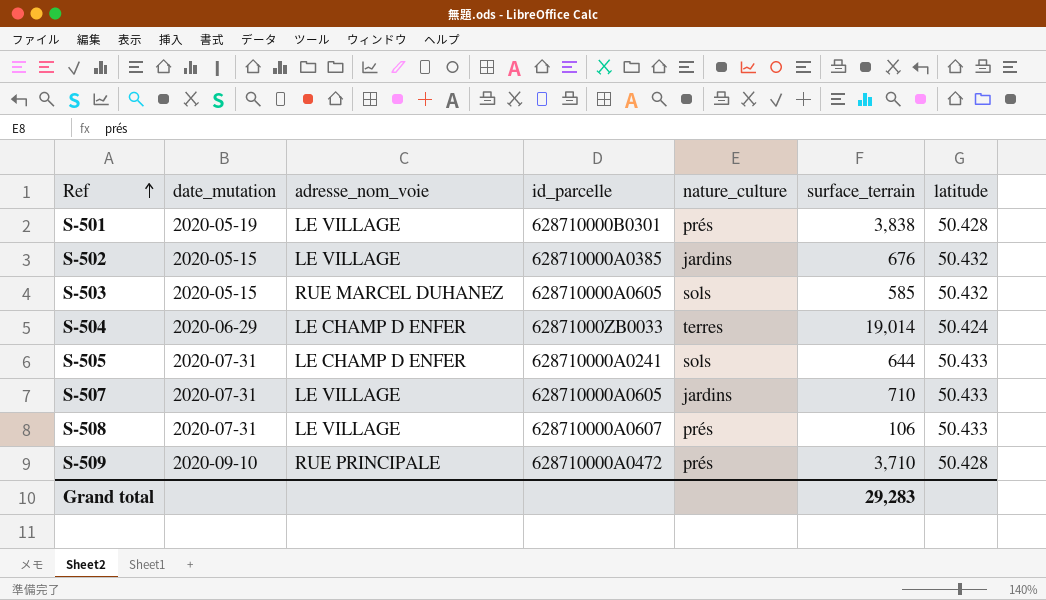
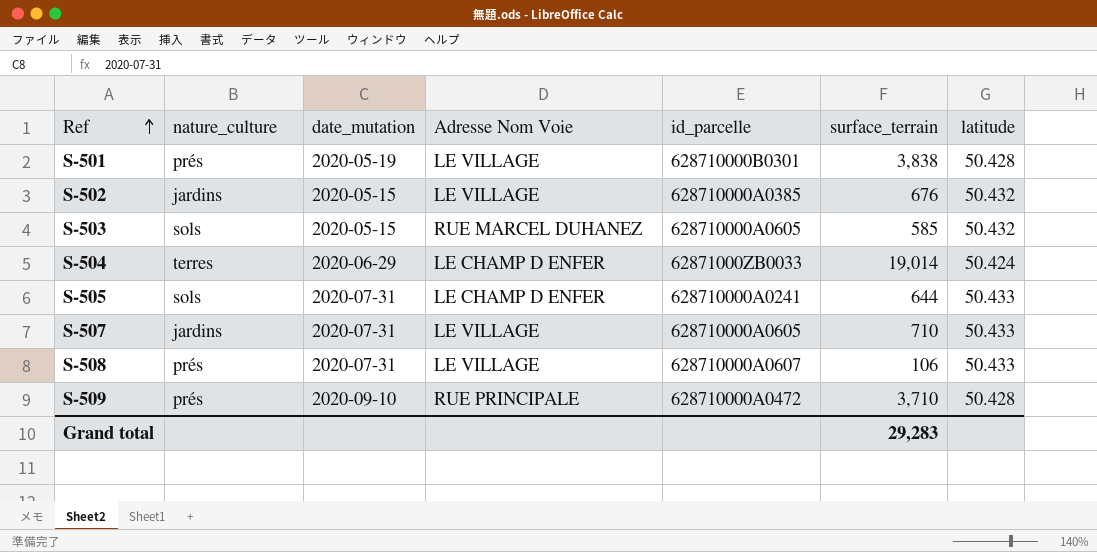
column nature_culture | position: 5 -> 2
column name: adresse_nom_voie -> Adresse Nom Voie

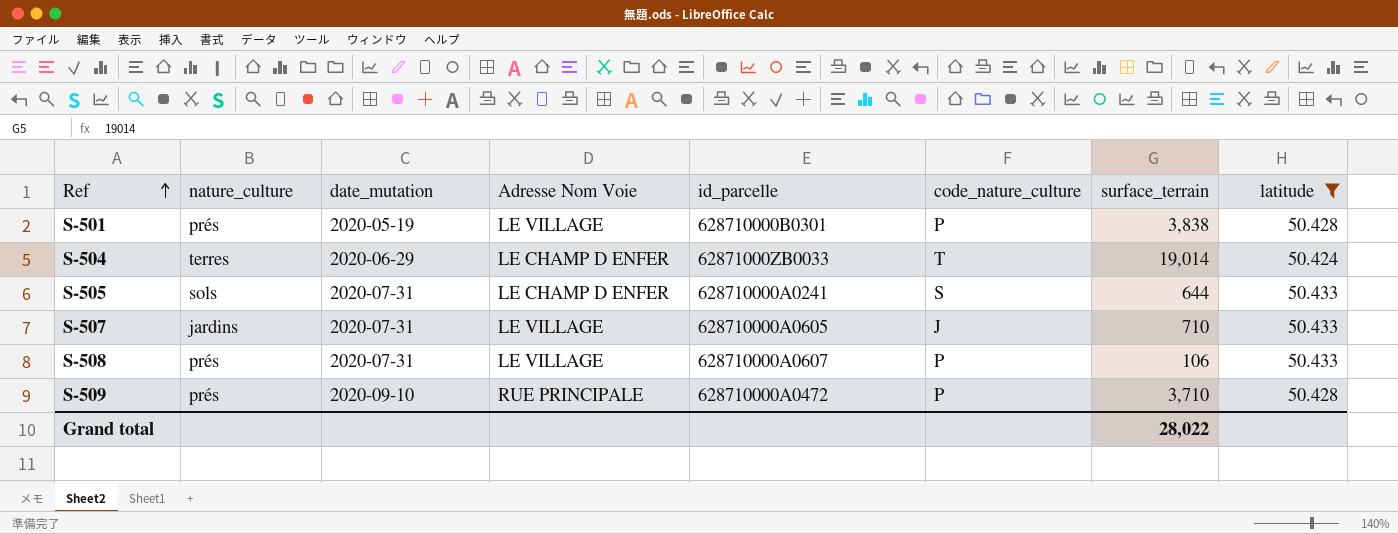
filter: none -> latitude != 50.432
column code_nature_culture | position: none -> 6
Grand total | surface_terrain: 29,283 -> 28,022

